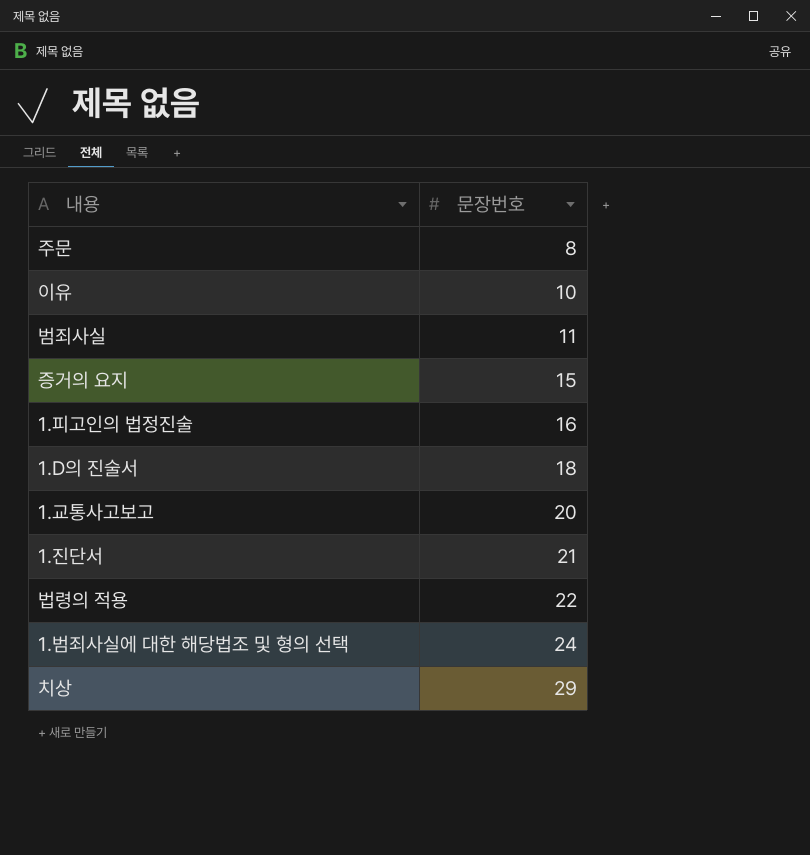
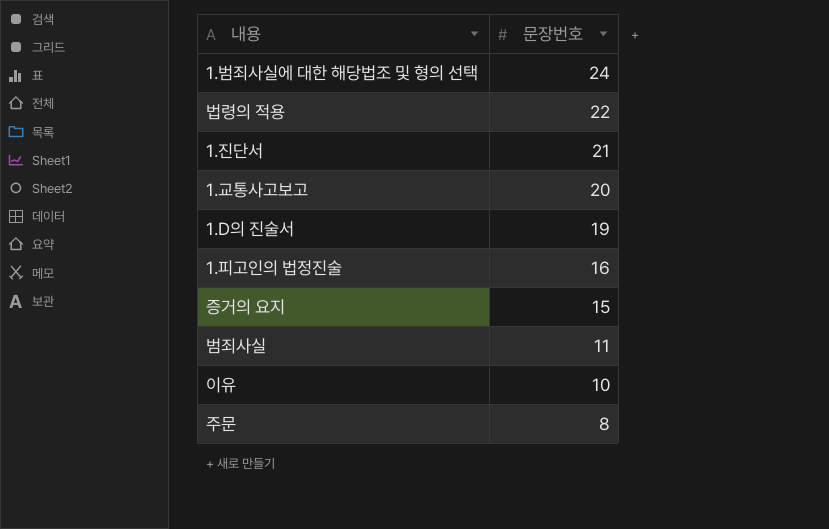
row order: 문장번호 ascending -> 문장번호 descending
row 치상: 29 -> none
1.D의 진술서 | 문장번호: 18 -> 19

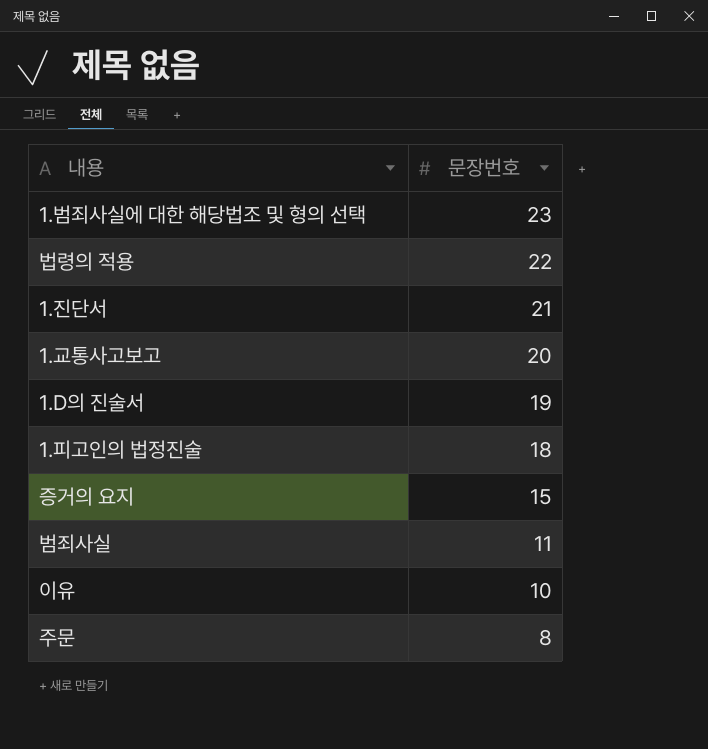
1.범죄사실에 대한 해당법조 및 형의 선택 | 문장번호: 24 -> 23
1.피고인의 법정진술 | 문장번호: 16 -> 18

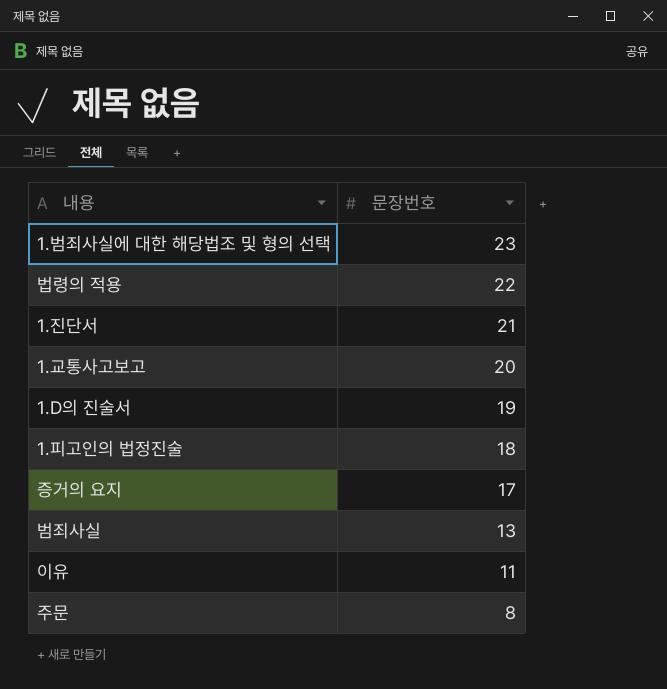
증거의 요지 | 문장번호: 15 -> 17
범죄사실 | 문장번호: 11 -> 13
이유 | 문장번호: 10 -> 11

